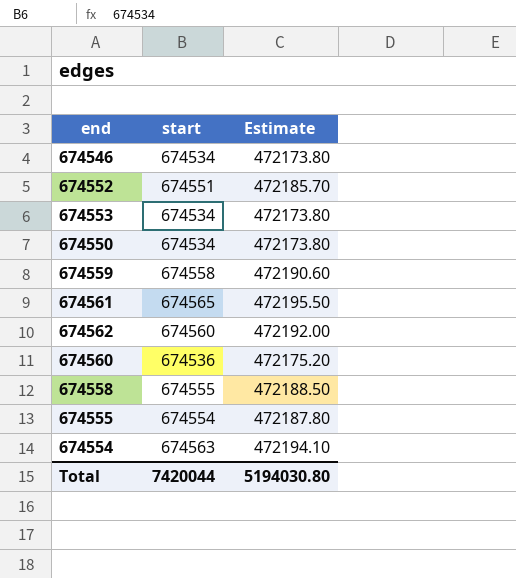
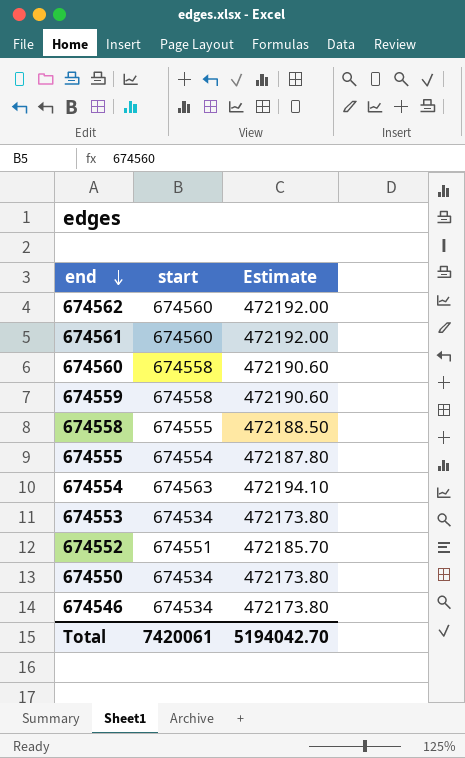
row order: none -> end descending
674561 | start: 674565 -> 674560
674561 | Estimate: 472195.50 -> 472192.00
674560 | start: 674536 -> 674558
674560 | Estimate: 472175.20 -> 472190.60
Total | start: 7420044 -> 7420061
Total | Estimate: 5194030.80 -> 5194042.70

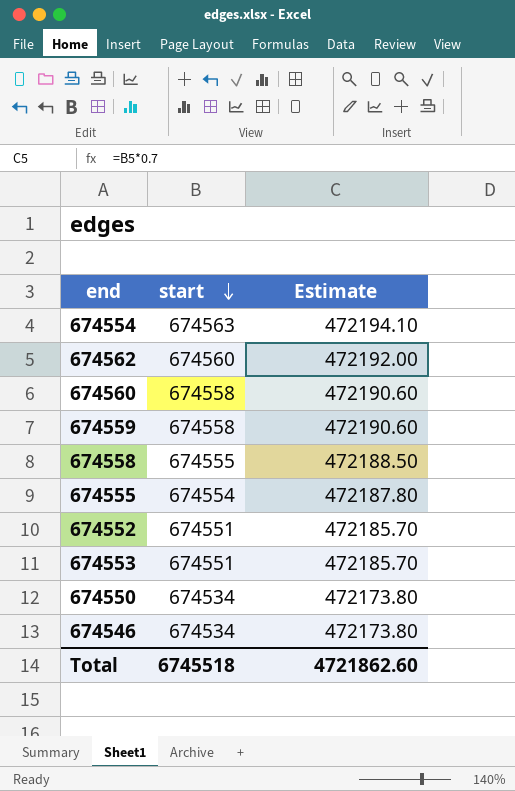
row order: end descending -> start descending
row 674561: 674560 | 472192.00 -> none
674553 | start: 674534 -> 674551
674553 | Estimate: 472173.80 -> 472185.70
Total | start: 7420061 -> 6745518
Total | Estimate: 5194042.70 -> 4721862.60

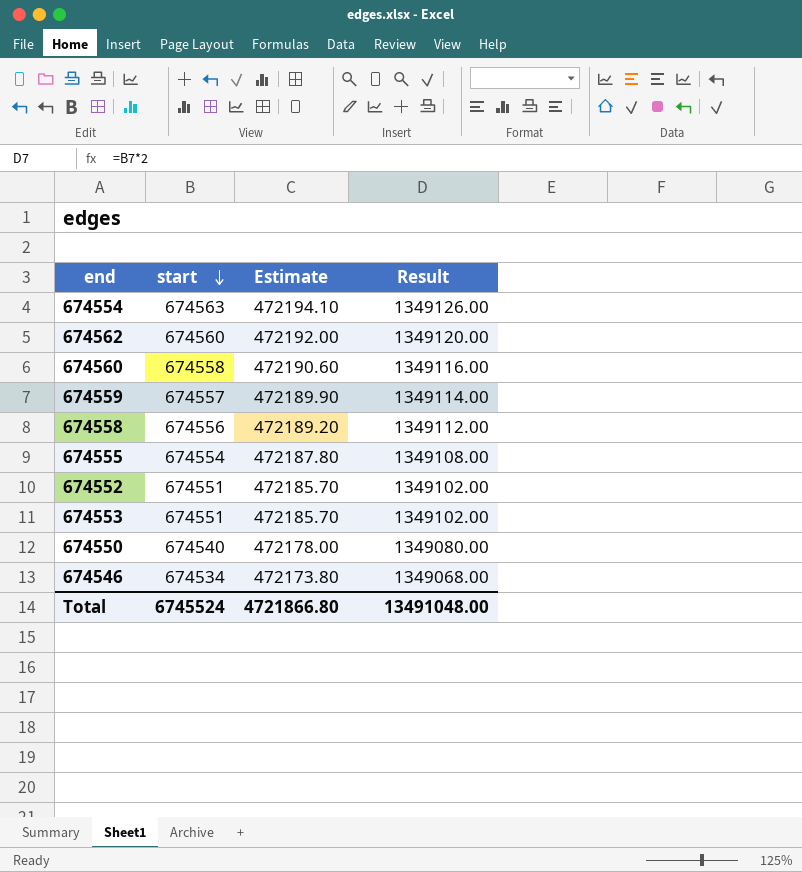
column Result | formula: none -> [start] * 2
674559 | start: 674558 -> 674557
674559 | Estimate: 472190.60 -> 472189.90
674558 | start: 674555 -> 674556
674558 | Estimate: 472188.50 -> 472189.20
674550 | start: 674534 -> 674540
674550 | Estimate: 472173.80 -> 472178.00
Total | start: 6745518 -> 6745524
Total | Estimate: 4721862.60 -> 4721866.80

